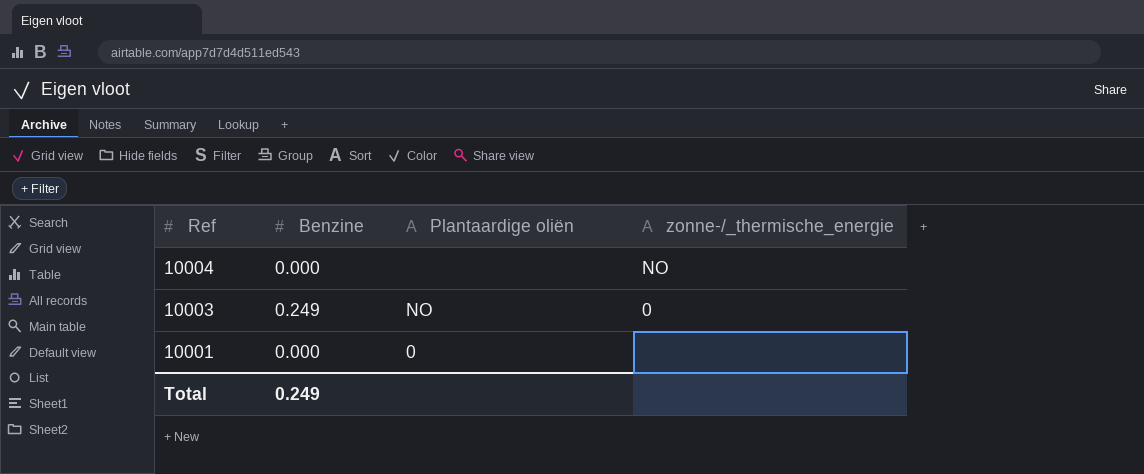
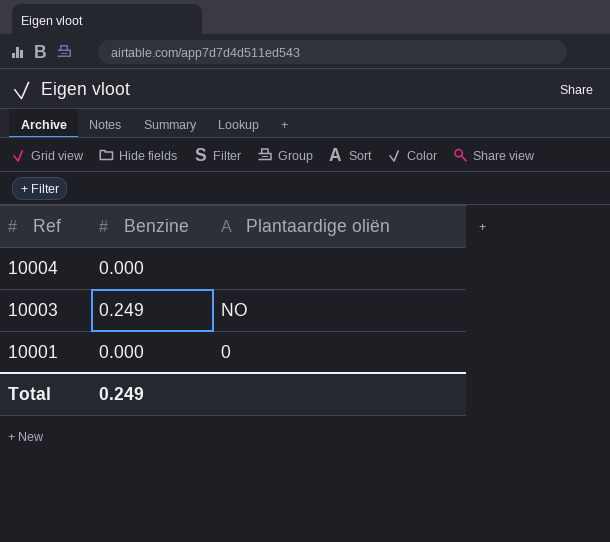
column zonne-/_thermische_energie | position: 4 -> none

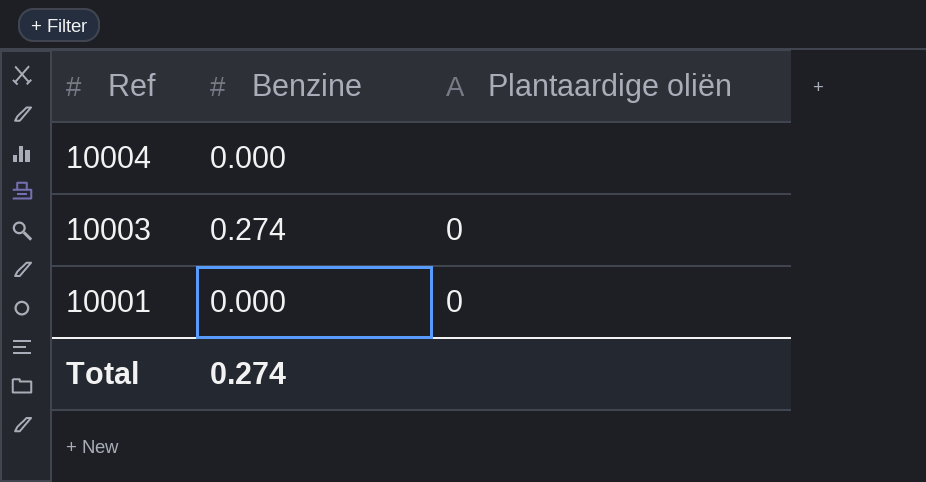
10003 | Benzine: 0.249 -> 0.274
10003 | Plantaardige oliën: NO -> 0
Total | Benzine: 0.249 -> 0.274

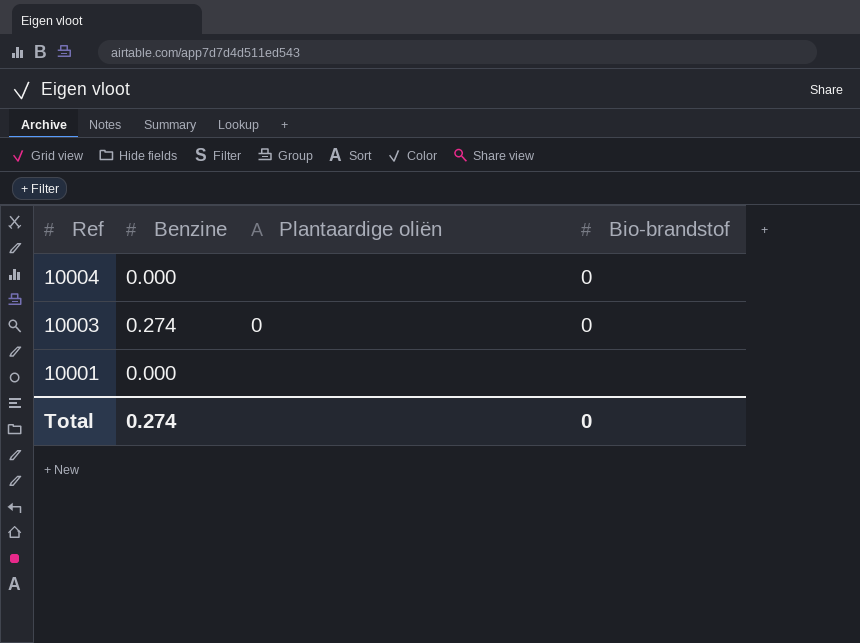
column Bio-brandstof | position: none -> 4
10001 | Plantaardige oliën: 0 -> none

